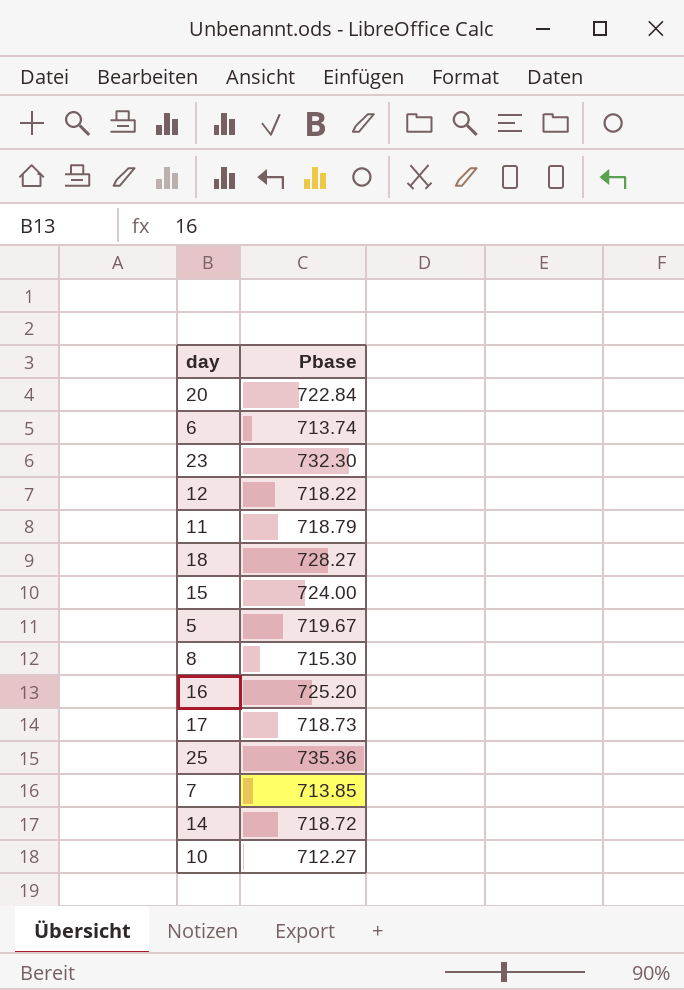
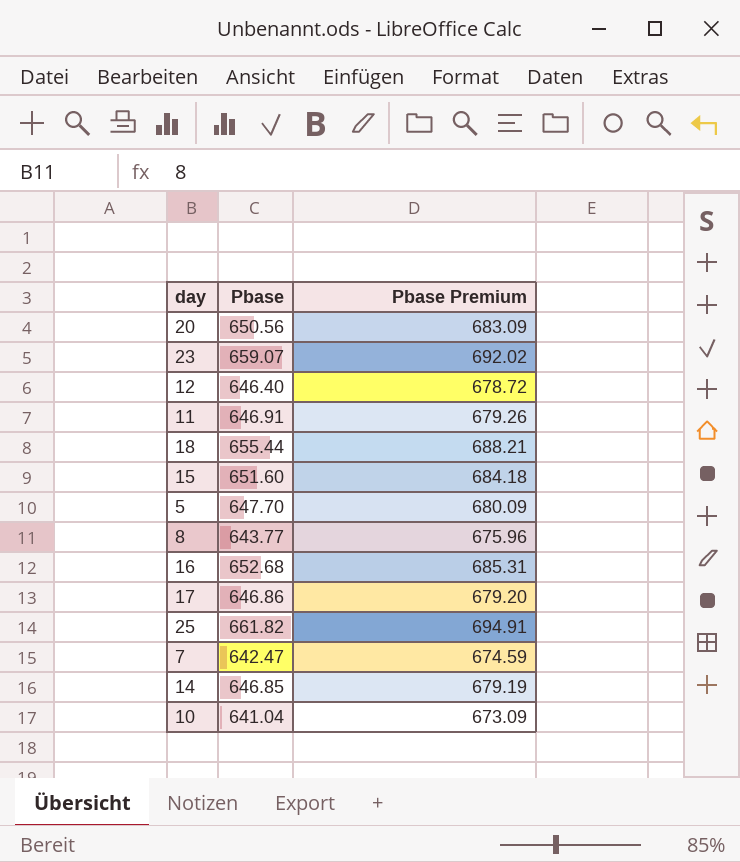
column Pbase Premium | formula: none -> [Pbase] * 1.05
row 6: 713.74 -> none
20 | Pbase: 722.84 -> 650.56
23 | Pbase: 732.30 -> 659.07
12 | Pbase: 718.22 -> 646.40
11 | Pbase: 718.79 -> 646.91
18 | Pbase: 728.27 -> 655.44
15 | Pbase: 724.00 -> 651.60
5 | Pbase: 719.67 -> 647.70
8 | Pbase: 715.30 -> 643.77
16 | Pbase: 725.20 -> 652.68
17 | Pbase: 718.73 -> 646.86
25 | Pbase: 735.36 -> 661.82
7 | Pbase: 713.85 -> 642.47
14 | Pbase: 718.72 -> 646.85
10 | Pbase: 712.27 -> 641.04

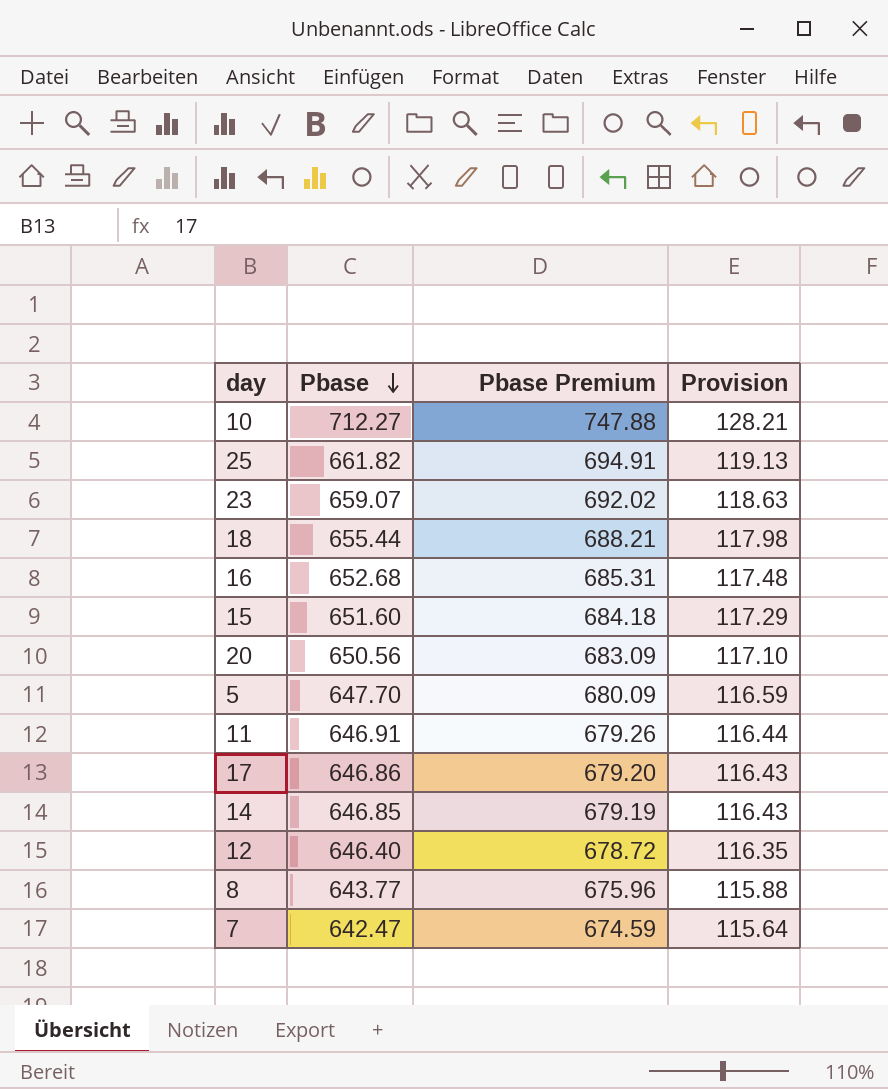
row order: none -> Pbase descending
column Provision | formula: none -> [Pbase] * 0.18
10 | Pbase: 641.04 -> 712.27
10 | Pbase Premium: 673.09 -> 747.88

